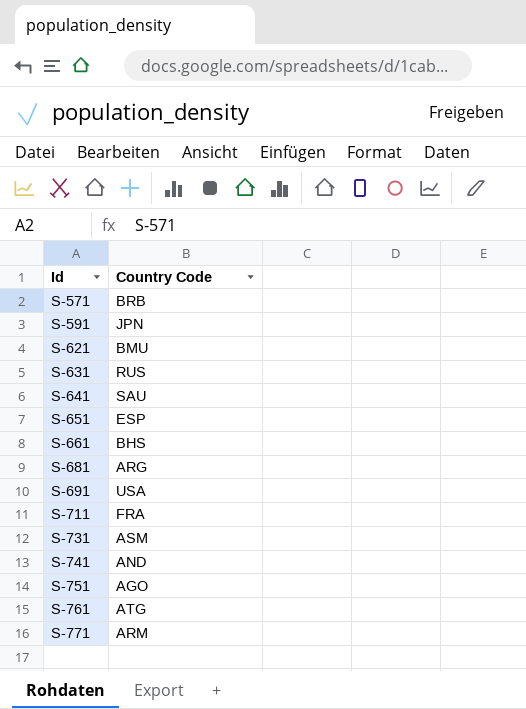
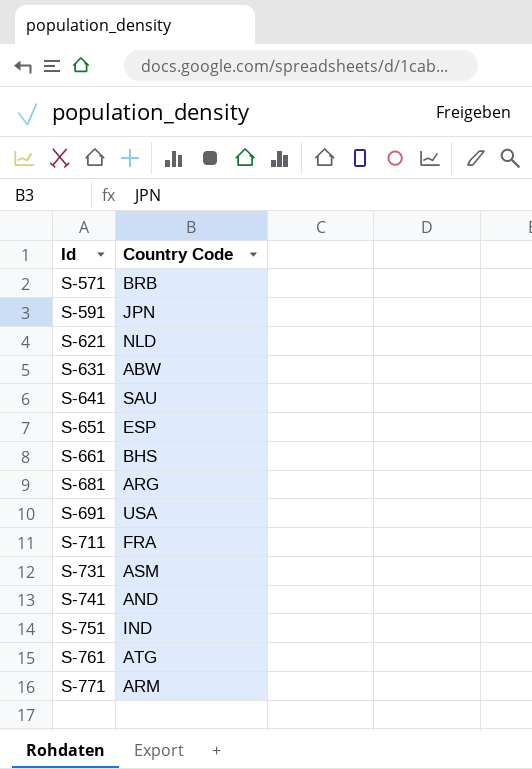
S-621 | Country Code: BMU -> NLD
S-631 | Country Code: RUS -> ABW
S-751 | Country Code: AGO -> IND

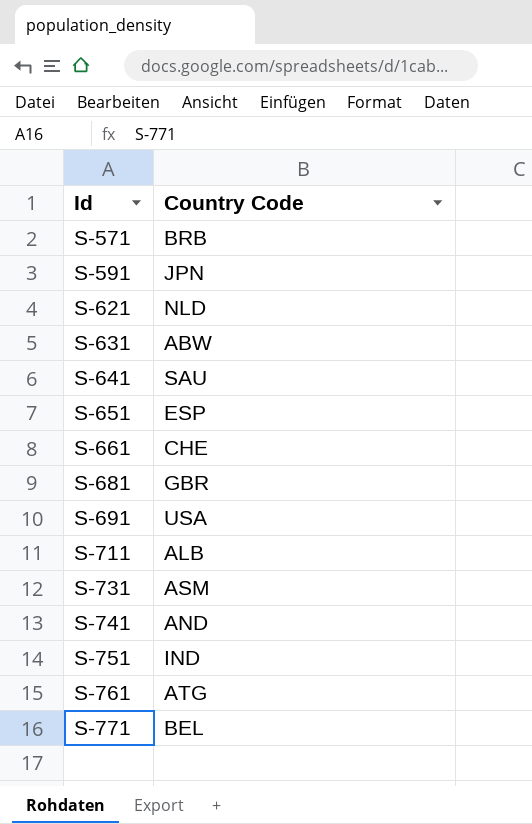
S-661 | Country Code: BHS -> CHE
S-681 | Country Code: ARG -> GBR
S-711 | Country Code: FRA -> ALB
S-771 | Country Code: ARM -> BEL

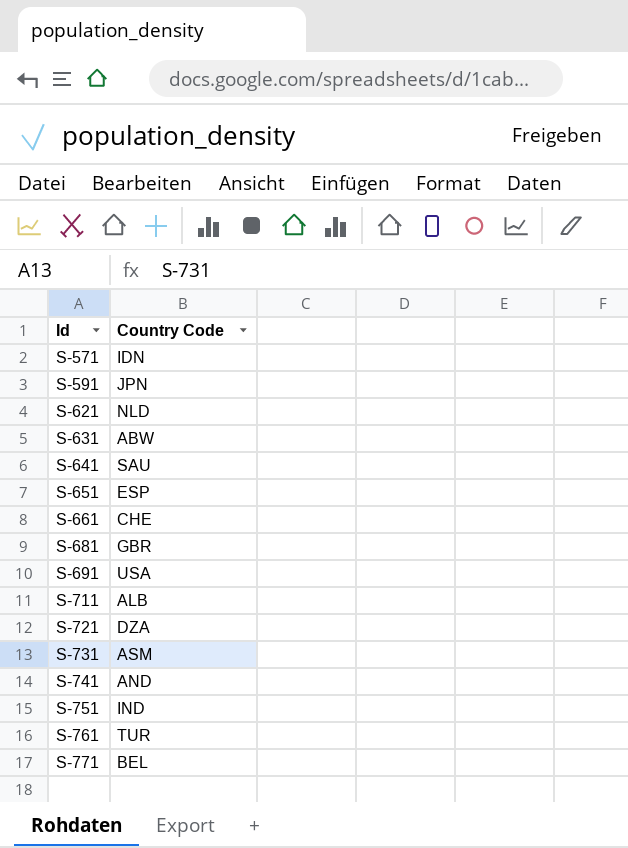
S-571 | Country Code: BRB -> IDN
row S-721: none -> DZA
S-761 | Country Code: ATG -> TUR

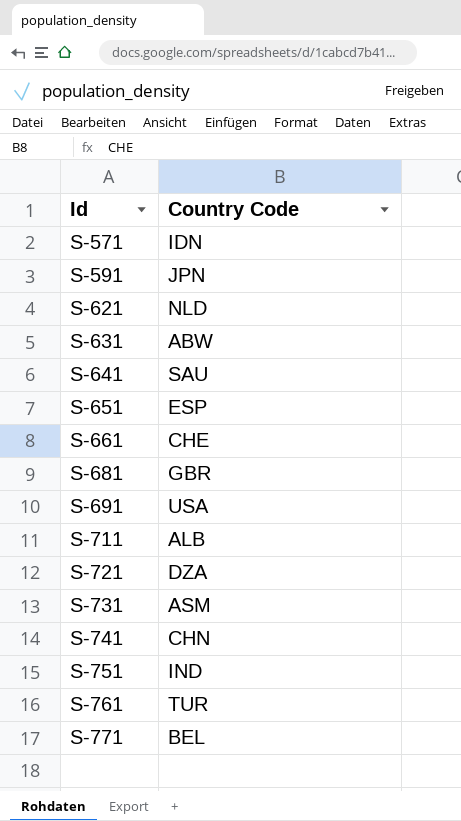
S-741 | Country Code: AND -> CHN

